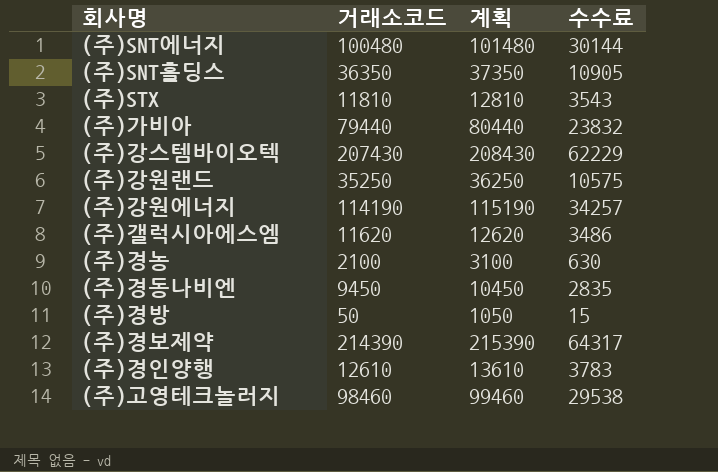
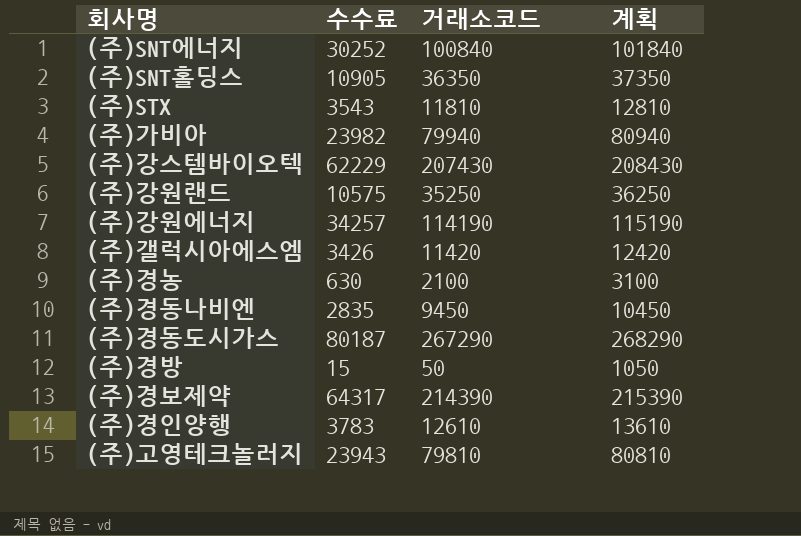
column 수수료 | position: 4 -> 2
(주)SNT에너지 | 수수료: 30144 -> 30252
(주)SNT에너지 | 거래소코드: 100480 -> 100840
(주)SNT에너지 | 계획: 101480 -> 101840
(주)가비아 | 수수료: 23832 -> 23982
(주)가비아 | 거래소코드: 79440 -> 79940
(주)가비아 | 계획: 80440 -> 80940
(주)갤럭시아에스엠 | 수수료: 3486 -> 3426
(주)갤럭시아에스엠 | 거래소코드: 11620 -> 11420
(주)갤럭시아에스엠 | 계획: 12620 -> 12420
row (주)경동도시가스: none -> 80187 | 267290 | 268290
(주)고영테크놀러지 | 수수료: 29538 -> 23943
(주)고영테크놀러지 | 거래소코드: 98460 -> 79810
(주)고영테크놀러지 | 계획: 99460 -> 80810

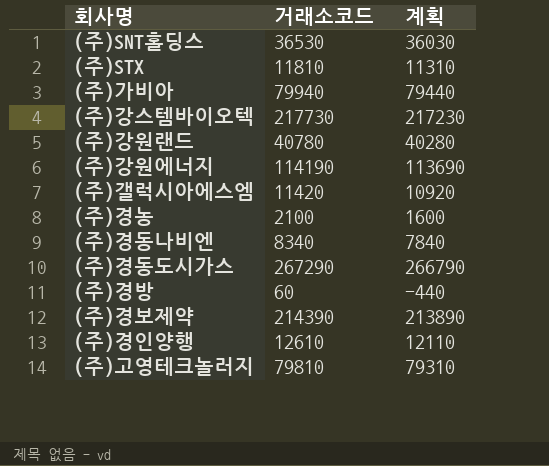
column 수수료 | formula: [거래소코드] * 0.3 -> none
column 계획 | formula: [거래소코드] + 1000 -> [거래소코드] - 500
row (주)SNT에너지: 30252 | 100840 | 101840 -> none
(주)SNT홀딩스 | 거래소코드: 36350 -> 36530
(주)강스템바이오텍 | 거래소코드: 207430 -> 217730
(주)강원랜드 | 거래소코드: 35250 -> 40780
(주)경동나비엔 | 거래소코드: 9450 -> 8340
(주)경방 | 거래소코드: 50 -> 60

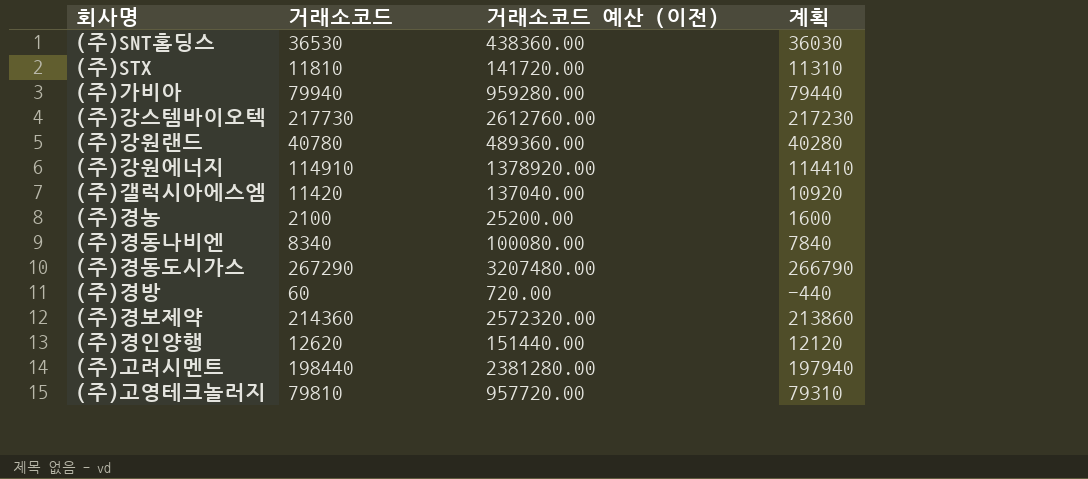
column 거래소코드 예산 (이전) | formula: none -> [거래소코드] * 12
(주)강원에너지 | 거래소코드: 114190 -> 114910
(주)강원에너지 | 계획: 113690 -> 114410
(주)경보제약 | 거래소코드: 214390 -> 214360
(주)경보제약 | 계획: 213890 -> 213860
(주)경인양행 | 거래소코드: 12610 -> 12620
(주)경인양행 | 계획: 12110 -> 12120
row (주)고려시멘트: none -> 198440 | 2381280.00 | 197940

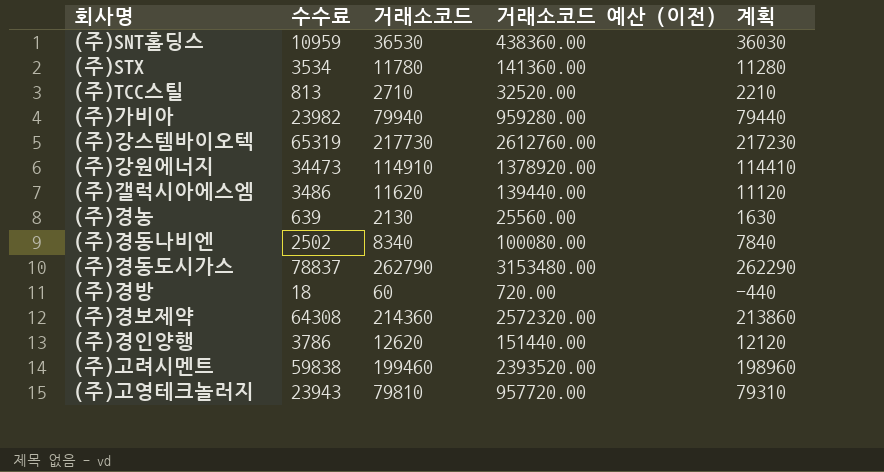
column 수수료 | formula: none -> [거래소코드] * 0.3
row (주)강원랜드: 40780 | 489360.00 | 40280 -> none
(주)STX | 거래소코드: 11810 -> 11780
(주)STX | 거래소코드 예산 (이전): 141720.00 -> 141360.00
(주)STX | 계획: 11310 -> 11280
row (주)TCC스틸: none -> 813 | 2710 | 32520.00 | 2210
(주)갤럭시아에스엠 | 거래소코드: 11420 -> 11620
(주)갤럭시아에스엠 | 거래소코드 예산 (이전): 137040.00 -> 139440.00
(주)갤럭시아에스엠 | 계획: 10920 -> 11120
(주)경농 | 거래소코드: 2100 -> 2130
(주)경농 | 거래소코드 예산 (이전): 25200.00 -> 25560.00
(주)경농 | 계획: 1600 -> 1630
(주)경동도시가스 | 거래소코드: 267290 -> 262790
(주)경동도시가스 | 거래소코드 예산 (이전): 3207480.00 -> 3153480.00
(주)경동도시가스 | 계획: 266790 -> 262290
(주)고려시멘트 | 거래소코드: 198440 -> 199460
(주)고려시멘트 | 거래소코드 예산 (이전): 2381280.00 -> 2393520.00
(주)고려시멘트 | 계획: 197940 -> 198960

